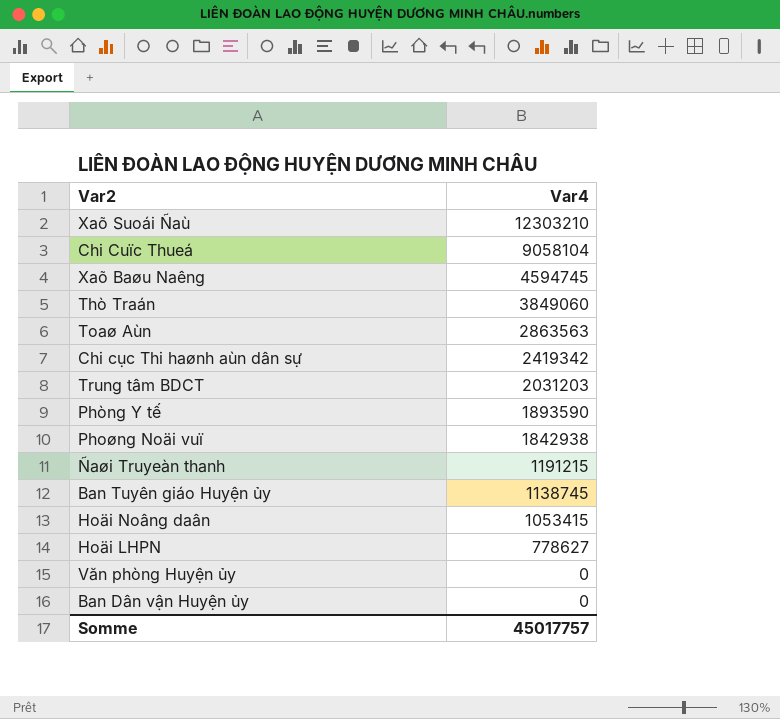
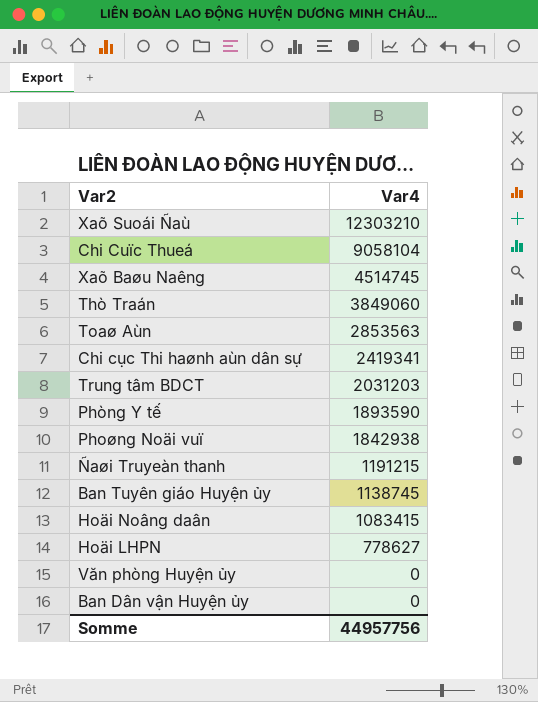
Xaõ Baøu Naêng | Var4: 4594745 -> 4514745
Toaø Aùn | Var4: 2863563 -> 2853563
Chi cục Thi haønh aùn dân sự | Var4: 2419342 -> 2419341
Hoäi Noâng daân | Var4: 1053415 -> 1083415
Somme | Var4: 45017757 -> 44957756

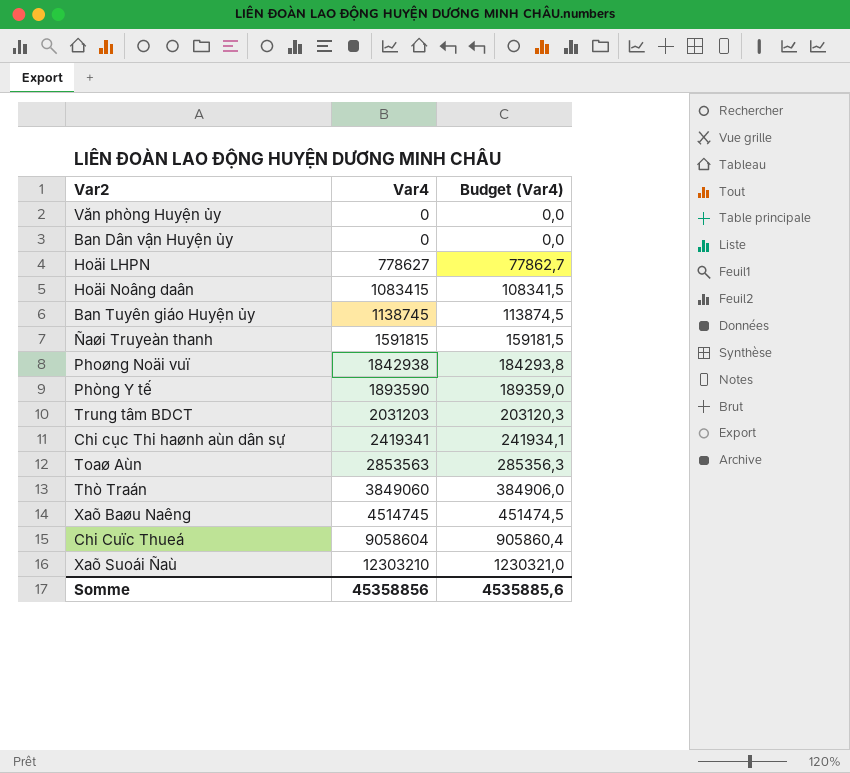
row order: Var4 descending -> Var4 ascending
column Budget (Var4) | formula: none -> [Var4] * 0,1
Ñaøi Truyeàn thanh | Var4: 1191215 -> 1591815
Chi Cuïc Thueá | Var4: 9058104 -> 9058604
Somme | Var4: 44957756 -> 45358856

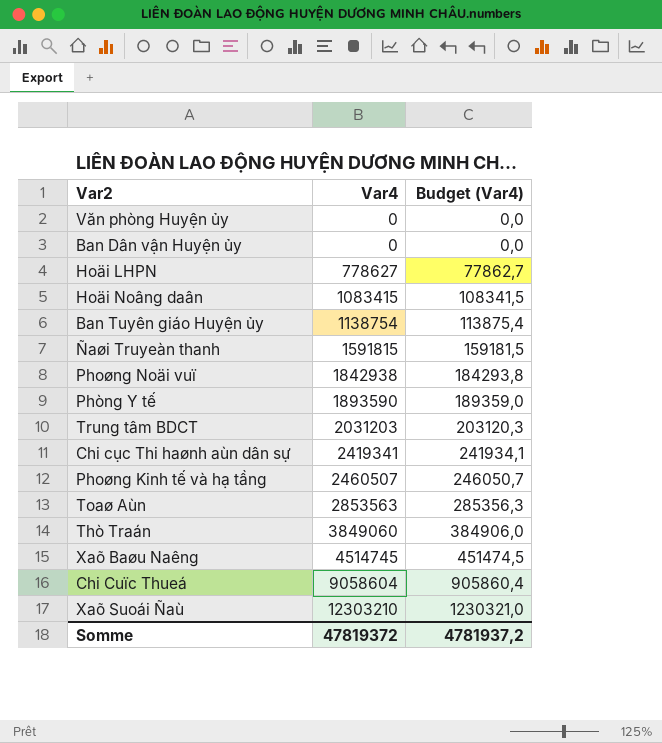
Ban Tuyên giáo Huyện ủy | Var4: 1138745 -> 1138754
Ban Tuyên giáo Huyện ủy | Budget (Var4): 113874,5 -> 113875,4
row Phoøng Kinh tế và hạ tầng: none -> 2460507 | 246050,7
Somme | Var4: 45358856 -> 47819372
Somme | Budget (Var4): 4535885,6 -> 4781937,2

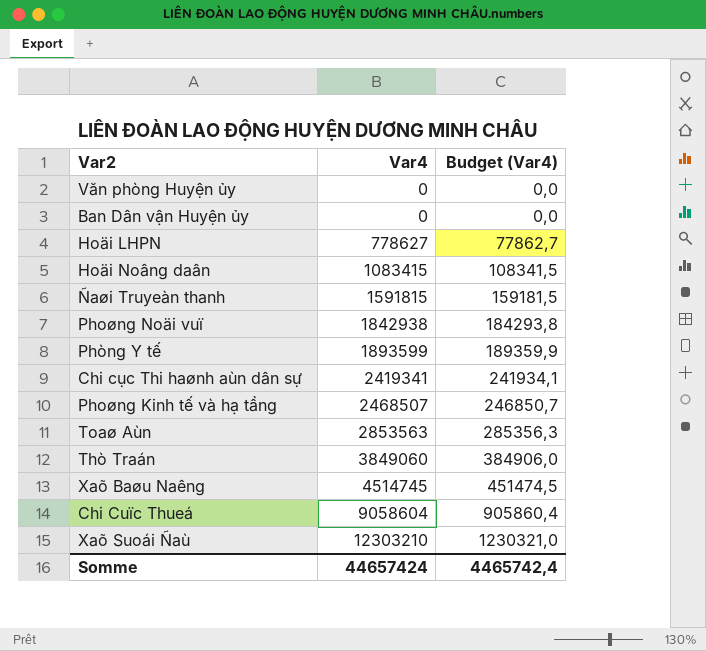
row Ban Tuyên giáo Huyện ủy: 1138754 | 113875,4 -> none
row Trung tâm BDCT: 2031203 | 203120,3 -> none
Phòng Y tế | Var4: 1893590 -> 1893599
Phòng Y tế | Budget (Var4): 189359,0 -> 189359,9
Phoøng Kinh tế và hạ tầng | Var4: 2460507 -> 2468507
Phoøng Kinh tế và hạ tầng | Budget (Var4): 246050,7 -> 246850,7
Somme | Var4: 47819372 -> 44657424
Somme | Budget (Var4): 4781937,2 -> 4465742,4

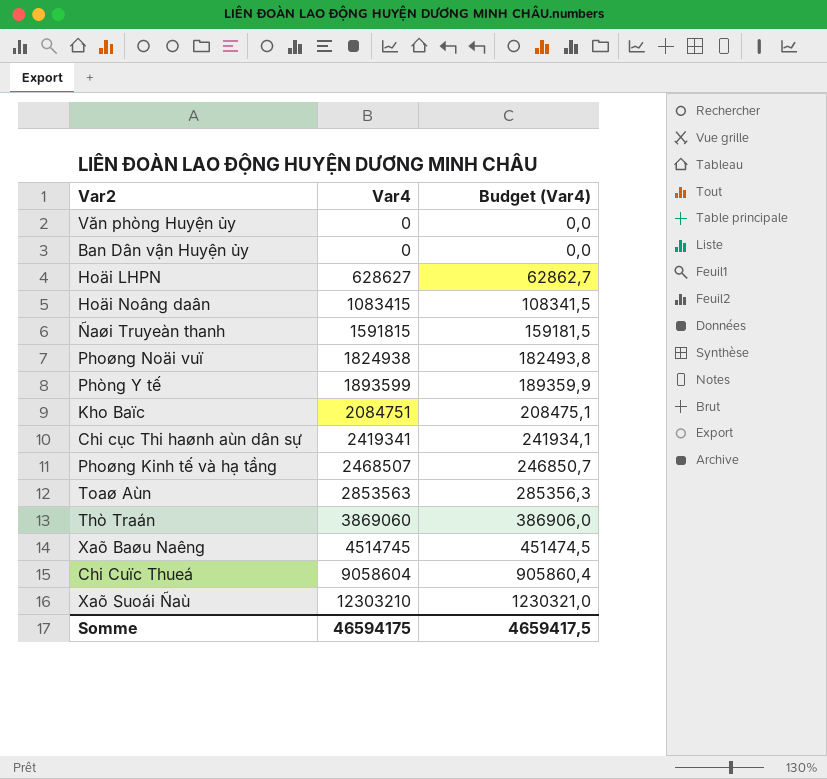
Hoäi LHPN | Var4: 778627 -> 628627
Hoäi LHPN | Budget (Var4): 77862,7 -> 62862,7
Phoøng Noäi vuï | Var4: 1842938 -> 1824938
Phoøng Noäi vuï | Budget (Var4): 184293,8 -> 182493,8
row Kho Baïc: none -> 2084751 | 208475,1
Thò Traán | Var4: 3849060 -> 3869060
Thò Traán | Budget (Var4): 384906,0 -> 386906,0
Somme | Var4: 44657424 -> 46594175
Somme | Budget (Var4): 4465742,4 -> 4659417,5

